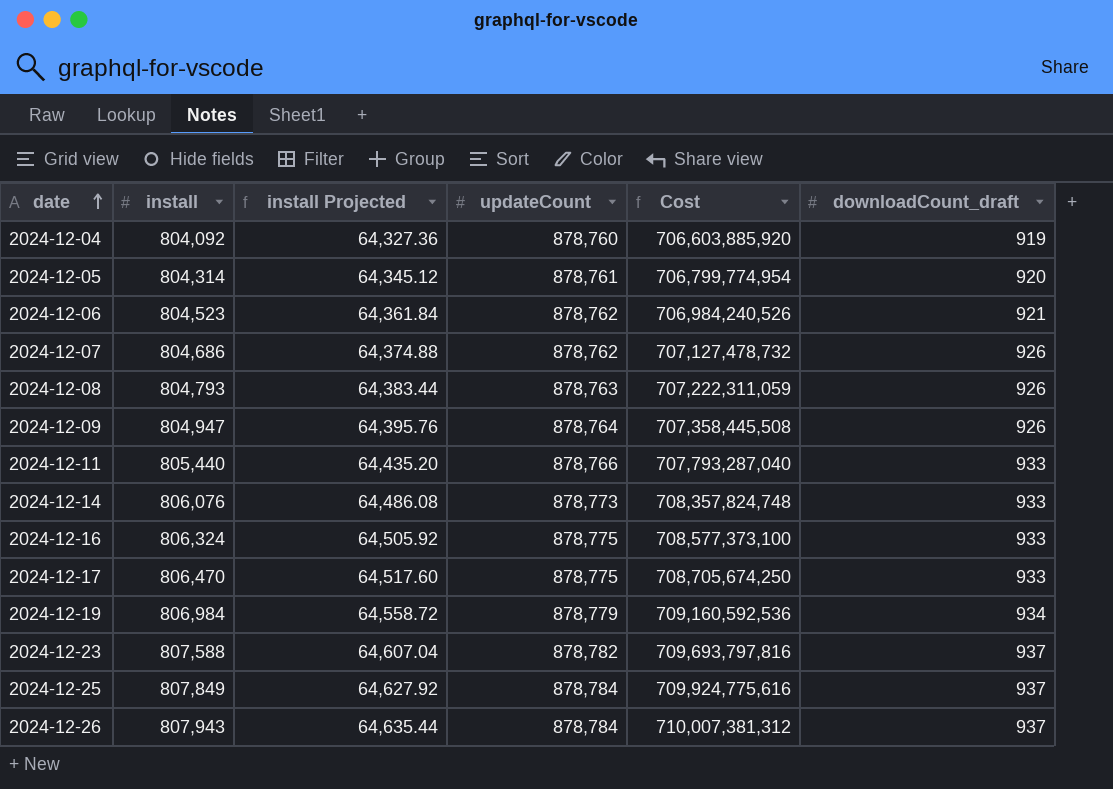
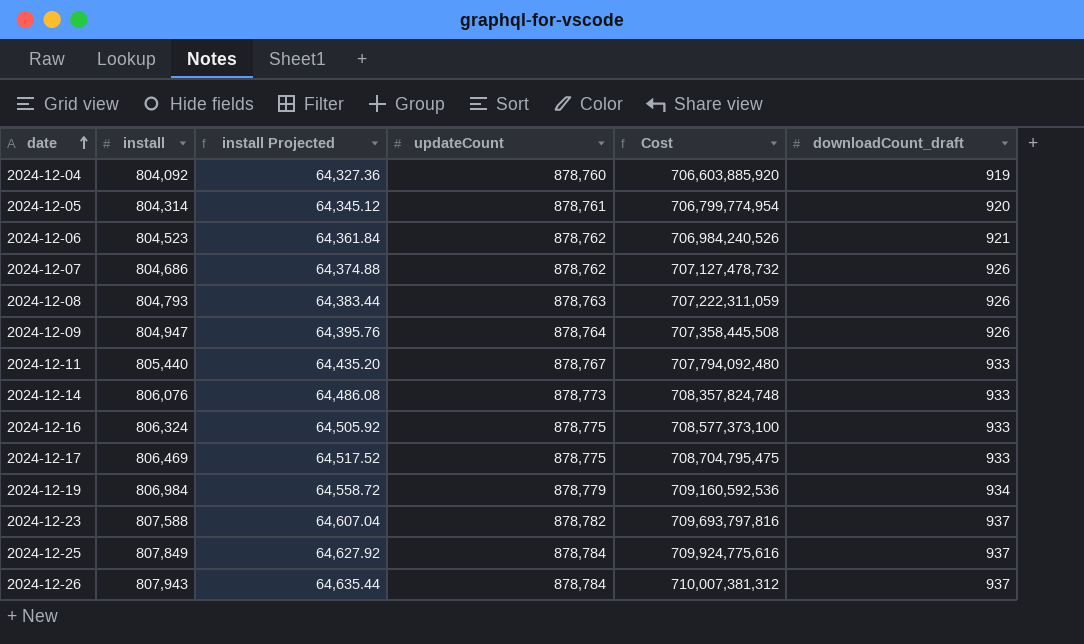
2024-12-11 | updateCount: 878,766 -> 878,767
2024-12-11 | Cost: 707,793,287,040 -> 707,794,092,480
2024-12-17 | install: 806,470 -> 806,469
2024-12-17 | install Projected: 64,517.60 -> 64,517.52
2024-12-17 | Cost: 708,705,674,250 -> 708,704,795,475

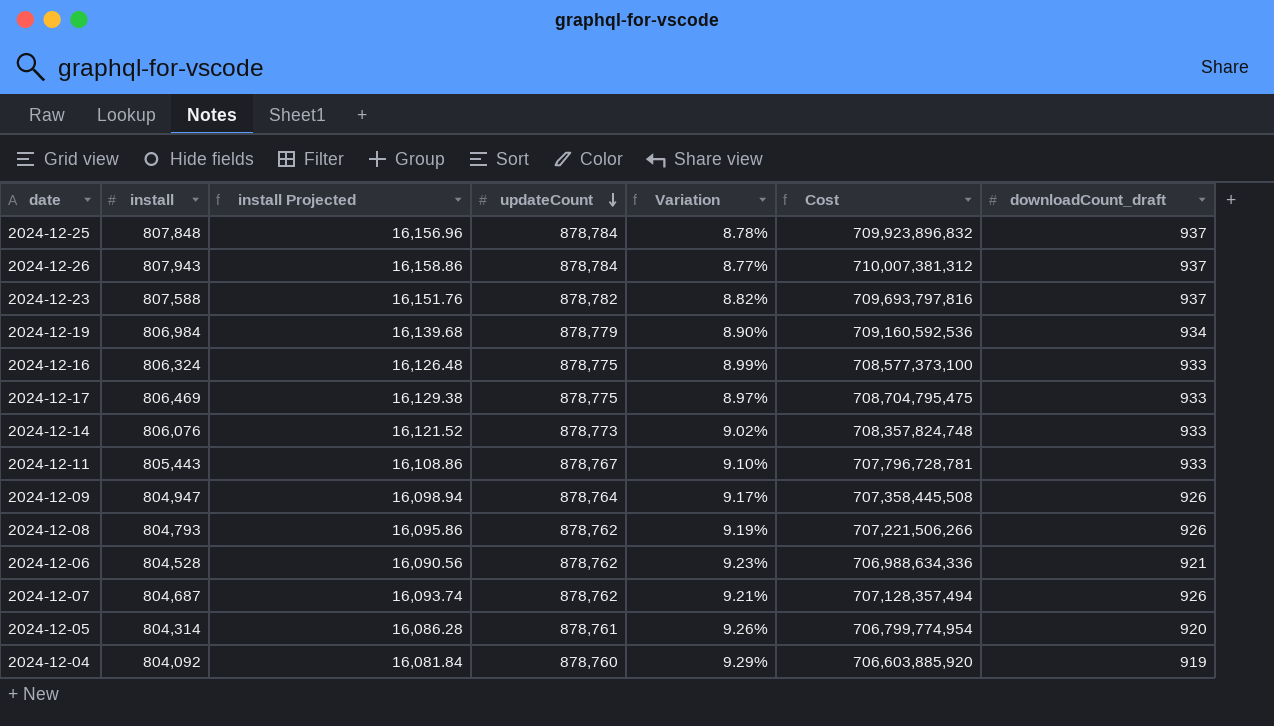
row order: date ascending -> updateCount descending
column install Projected | formula: [install] * 0.08 -> [install] * 0.02
column Variation | formula: none -> ([updateCount] - [install]) / [install]
2024-12-25 | install: 807,849 -> 807,848
2024-12-25 | Cost: 709,924,775,616 -> 709,923,896,832
2024-12-11 | install: 805,440 -> 805,443
2024-12-11 | Cost: 707,794,092,480 -> 707,796,728,781
2024-12-08 | updateCount: 878,763 -> 878,762
2024-12-08 | Cost: 707,222,311,059 -> 707,221,506,266
2024-12-06 | install: 804,523 -> 804,528
2024-12-06 | Cost: 706,984,240,526 -> 706,988,634,336
2024-12-07 | install: 804,686 -> 804,687
2024-12-07 | Cost: 707,127,478,732 -> 707,128,357,494

